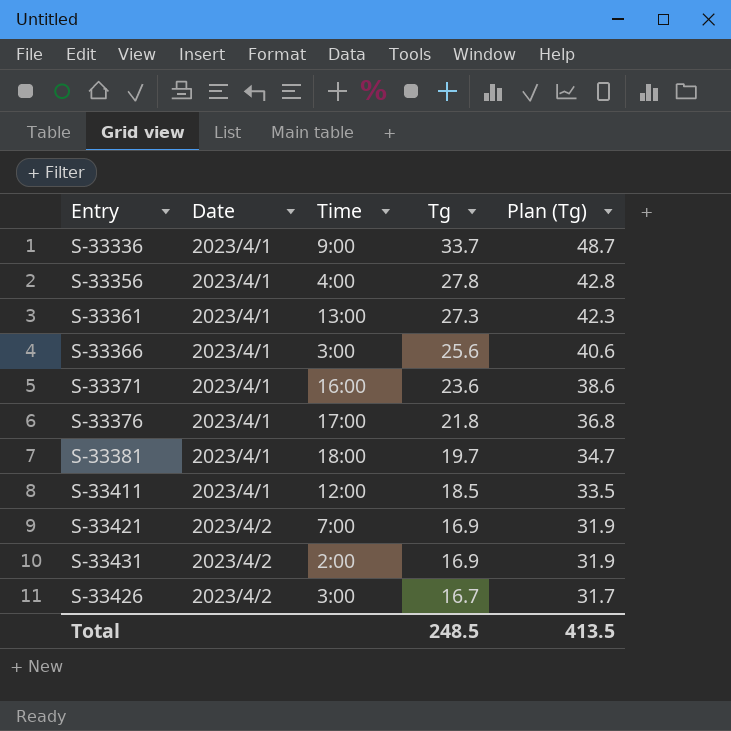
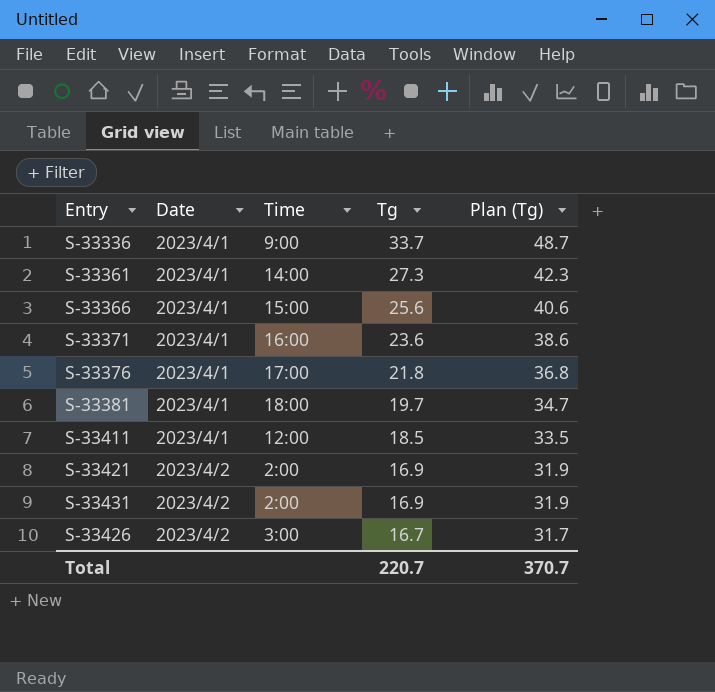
row S-33356: 2023/4/1 | 4:00 | 27.8 | 42.8 -> none
S-33361 | Time: 13:00 -> 14:00
S-33366 | Time: 3:00 -> 15:00
S-33421 | Time: 7:00 -> 2:00
Total | Tg: 248.5 -> 220.7
Total | Plan (Tg): 413.5 -> 370.7

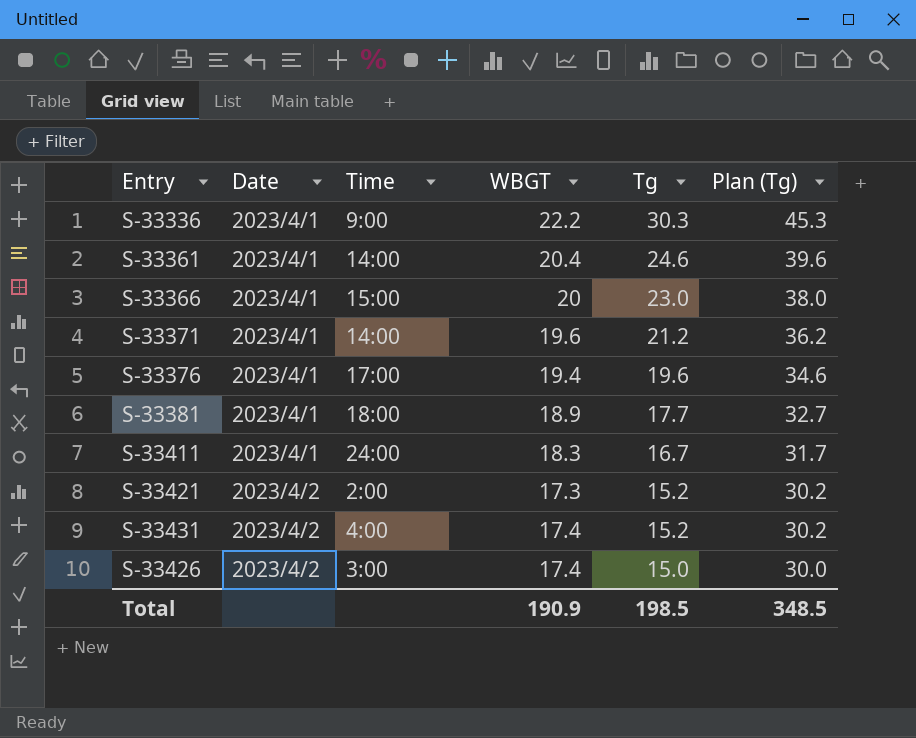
column WBGT | position: none -> 4
S-33336 | Tg: 33.7 -> 30.3
S-33336 | Plan (Tg): 48.7 -> 45.3
S-33361 | Tg: 27.3 -> 24.6
S-33361 | Plan (Tg): 42.3 -> 39.6
S-33366 | Tg: 25.6 -> 23.0
S-33366 | Plan (Tg): 40.6 -> 38.0
S-33371 | Time: 16:00 -> 14:00
S-33371 | Tg: 23.6 -> 21.2
S-33371 | Plan (Tg): 38.6 -> 36.2
S-33376 | Tg: 21.8 -> 19.6
S-33376 | Plan (Tg): 36.8 -> 34.6
S-33381 | Tg: 19.7 -> 17.7
S-33381 | Plan (Tg): 34.7 -> 32.7
S-33411 | Time: 12:00 -> 24:00
S-33411 | Tg: 18.5 -> 16.7
S-33411 | Plan (Tg): 33.5 -> 31.7
S-33421 | Tg: 16.9 -> 15.2
S-33421 | Plan (Tg): 31.9 -> 30.2
S-33431 | Time: 2:00 -> 4:00
S-33431 | Tg: 16.9 -> 15.2
S-33431 | Plan (Tg): 31.9 -> 30.2
S-33426 | Tg: 16.7 -> 15.0
S-33426 | Plan (Tg): 31.7 -> 30.0
Total | Tg: 220.7 -> 198.5
Total | Plan (Tg): 370.7 -> 348.5

